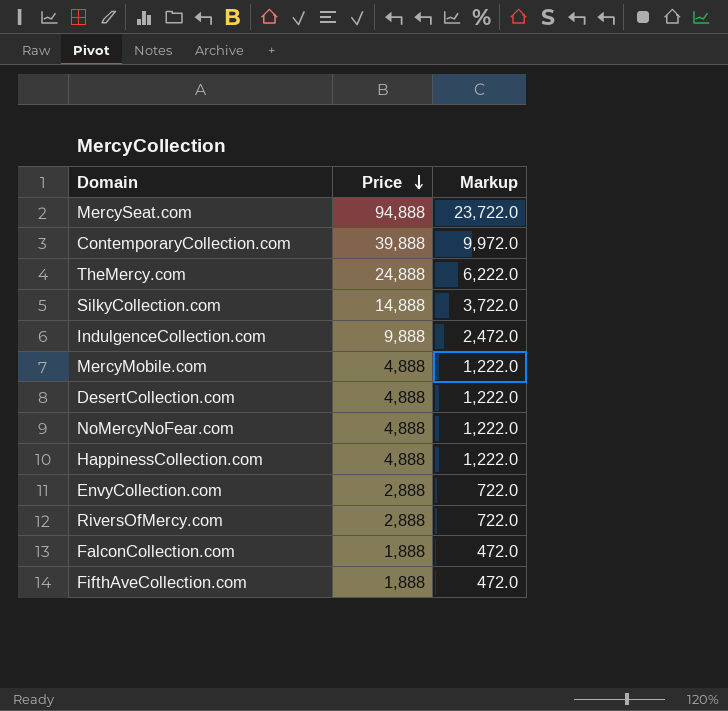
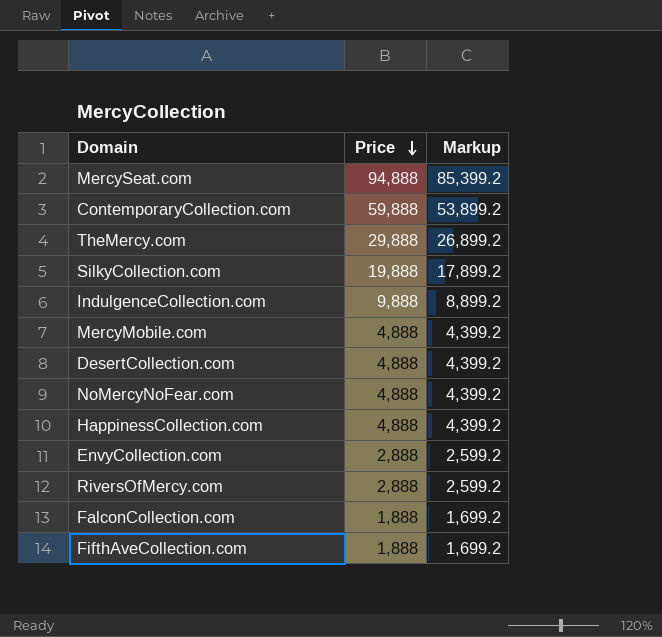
column Markup | formula: [Price] * 0.25 -> [Price] * 0.9
ContemporaryCollection.com | Price: 39,888 -> 59,888
TheMercy.com | Price: 24,888 -> 29,888
SilkyCollection.com | Price: 14,888 -> 19,888

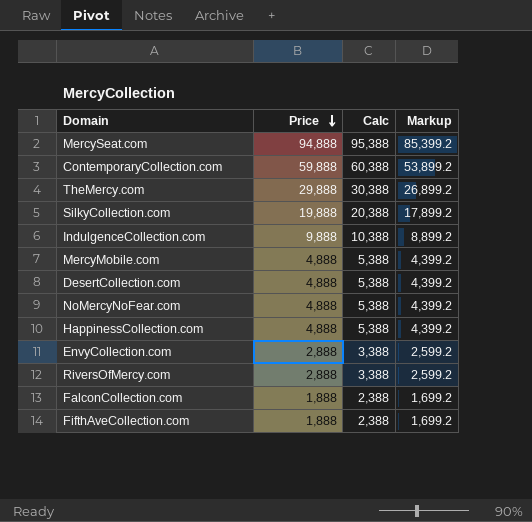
column Calc | formula: none -> [Price] + 500

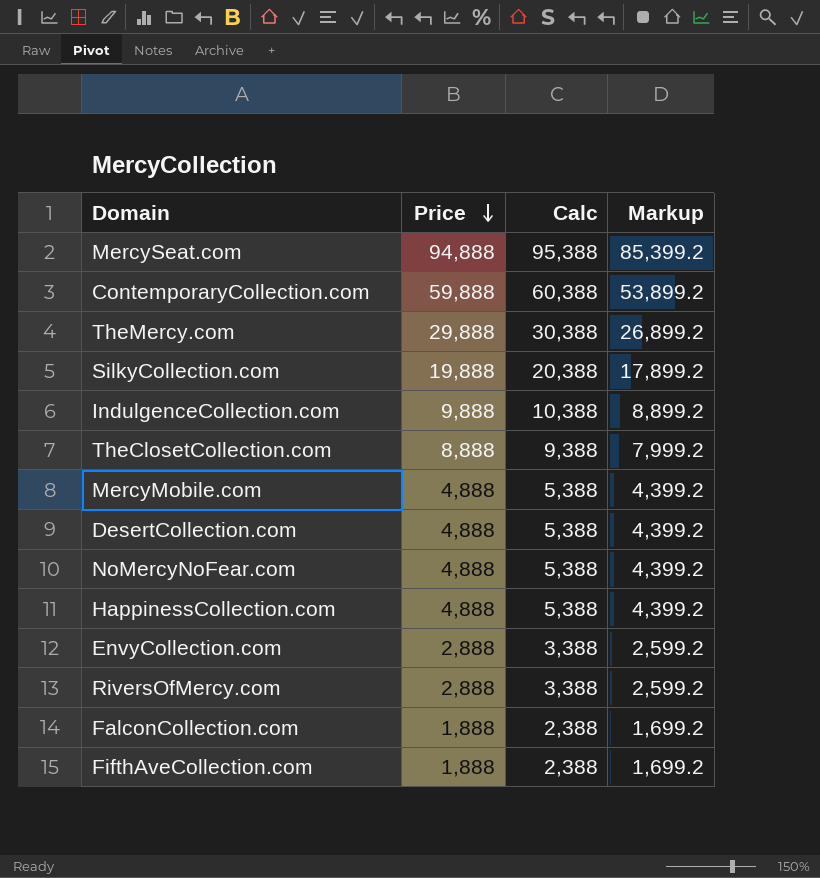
row TheClosetCollection.com: none -> 8,888 | 9,388 | 7,999.2

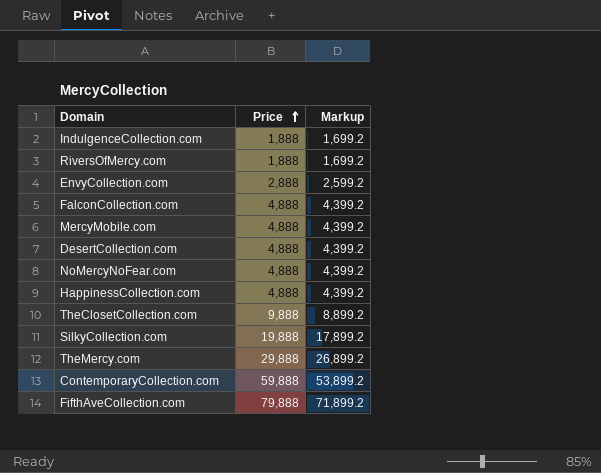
row order: Price descending -> Price ascending
column Calc | formula: [Price] + 500 -> none
row MercySeat.com: 94,888 | 95,388 | 85,399.2 -> none
IndulgenceCollection.com | Price: 9,888 -> 1,888
IndulgenceCollection.com | Markup: 8,899.2 -> 1,699.2
RiversOfMercy.com | Price: 2,888 -> 1,888
RiversOfMercy.com | Markup: 2,599.2 -> 1,699.2
FalconCollection.com | Price: 1,888 -> 4,888
FalconCollection.com | Markup: 1,699.2 -> 4,399.2
TheClosetCollection.com | Price: 8,888 -> 9,888
TheClosetCollection.com | Markup: 7,999.2 -> 8,899.2
FifthAveCollection.com | Price: 1,888 -> 79,888
FifthAveCollection.com | Markup: 1,699.2 -> 71,899.2

